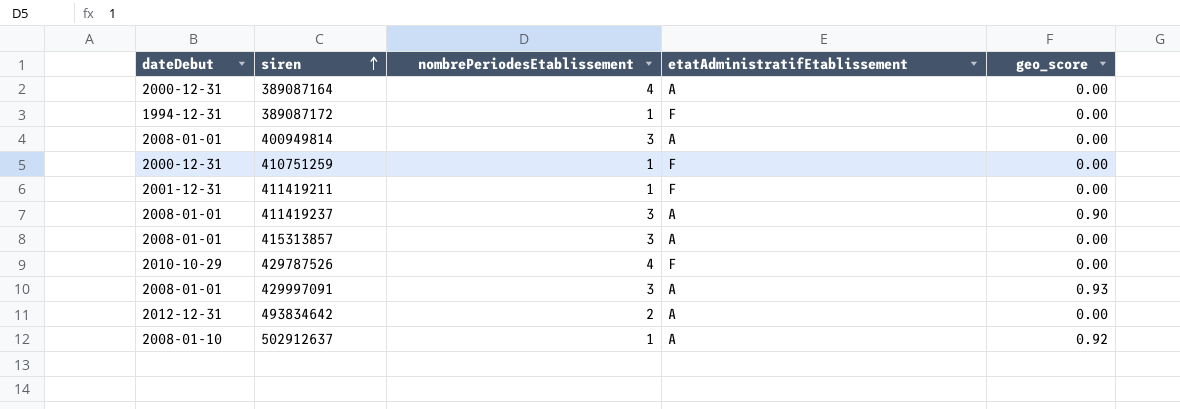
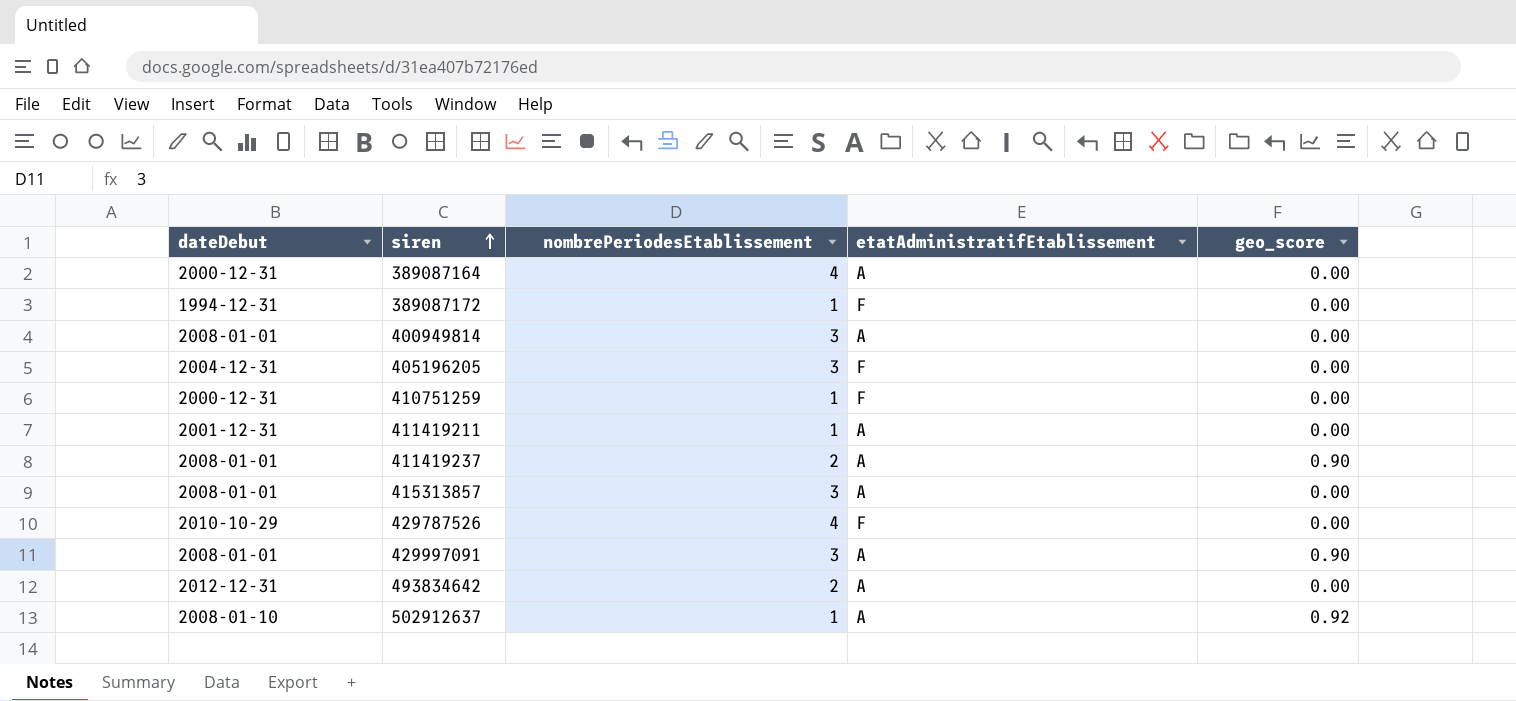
row 405196205: none -> 2004-12-31 | 3 | F | 0.00
411419211 | etatAdministratifEtablissement: F -> A
411419237 | nombrePeriodesEtablissement: 3 -> 2
429997091 | geo_score: 0.93 -> 0.90

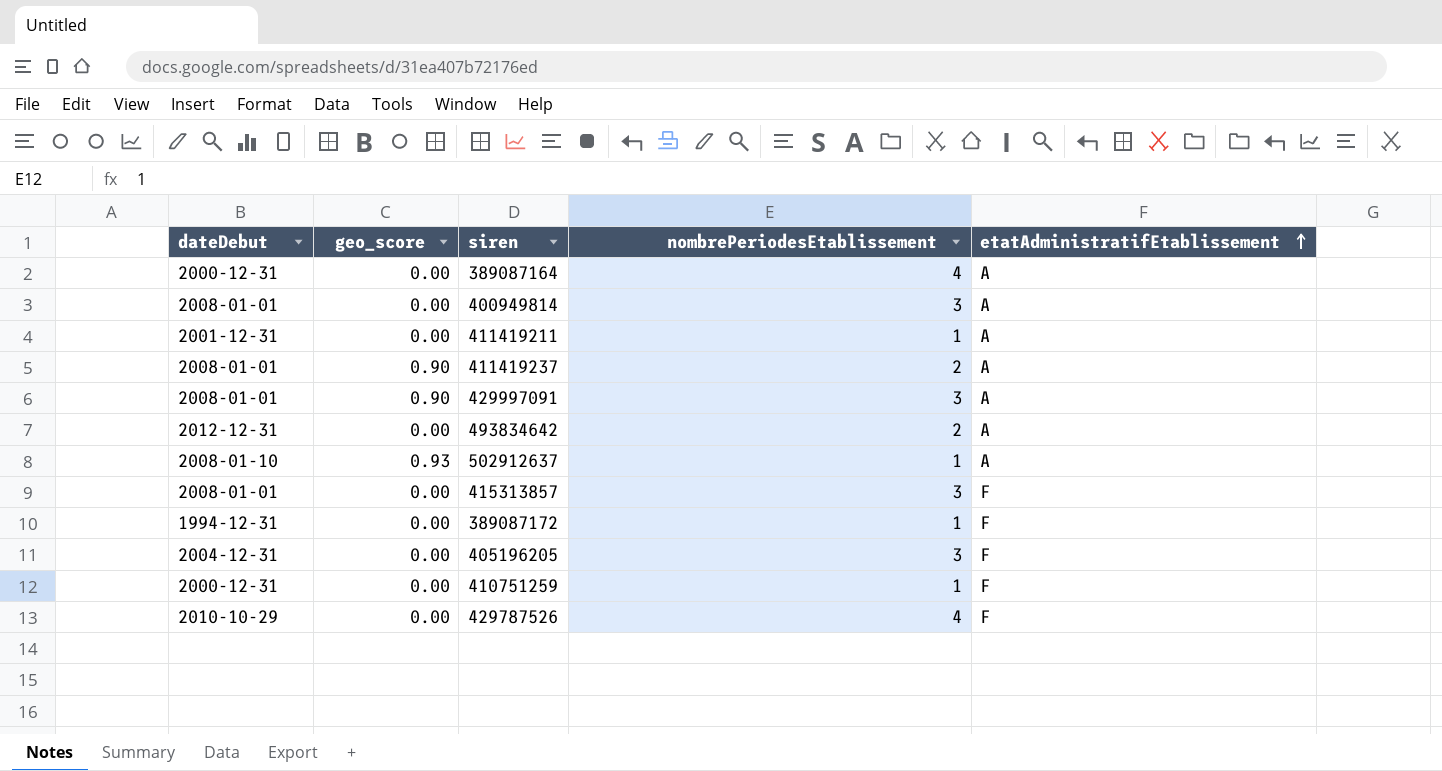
row order: siren ascending -> etatAdministratifEtablissement ascending
column geo_score | position: 5 -> 2
502912637 | geo_score: 0.92 -> 0.93
415313857 | etatAdministratifEtablissement: A -> F

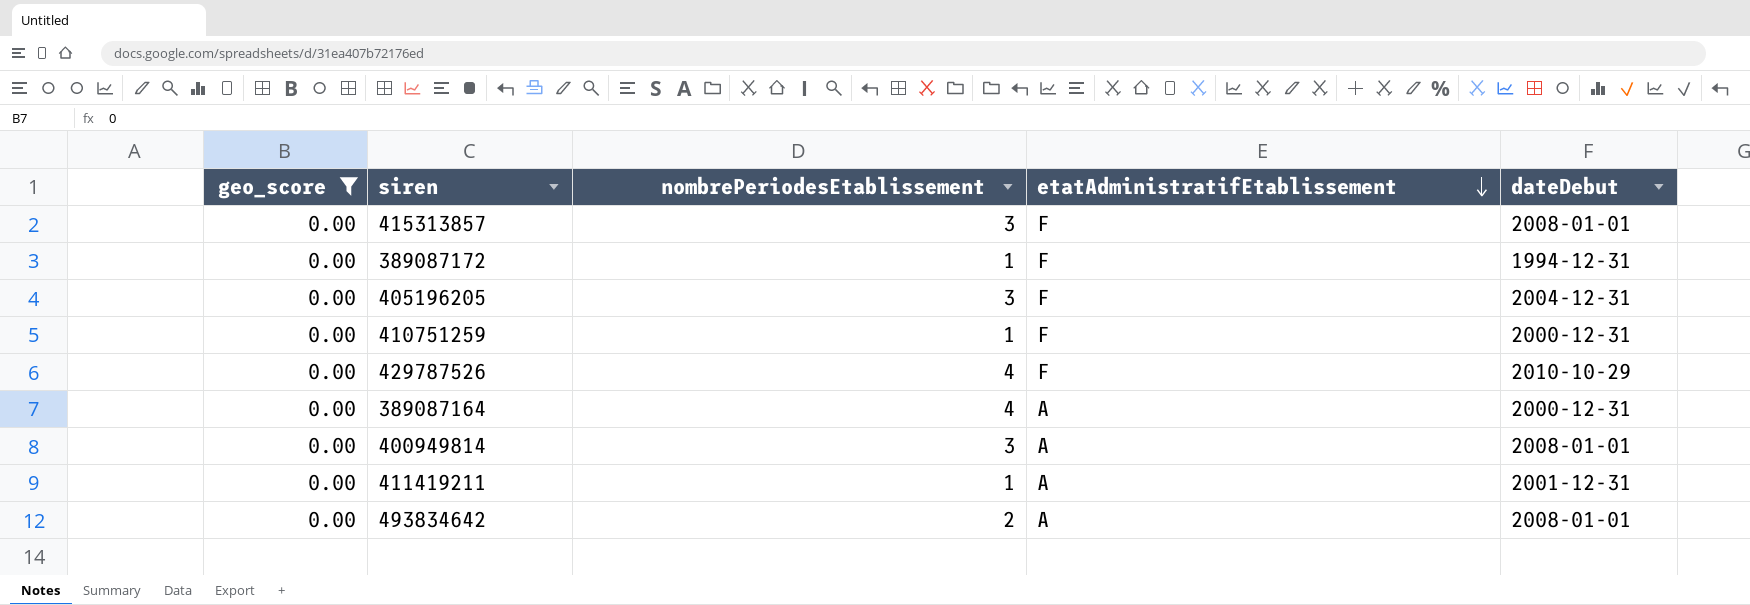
filter: none -> geo_score = 0.00
row order: etatAdministratifEtablissement ascending -> etatAdministratifEtablissement descending
column dateDebut | position: 1 -> 5
493834642 | dateDebut: 2012-12-31 -> 2008-01-01

